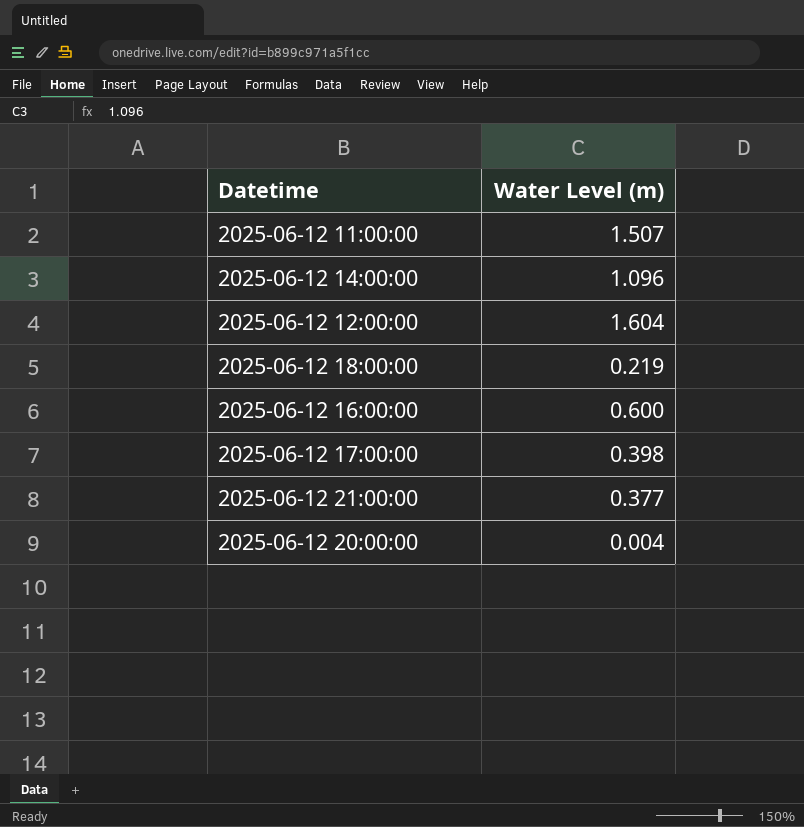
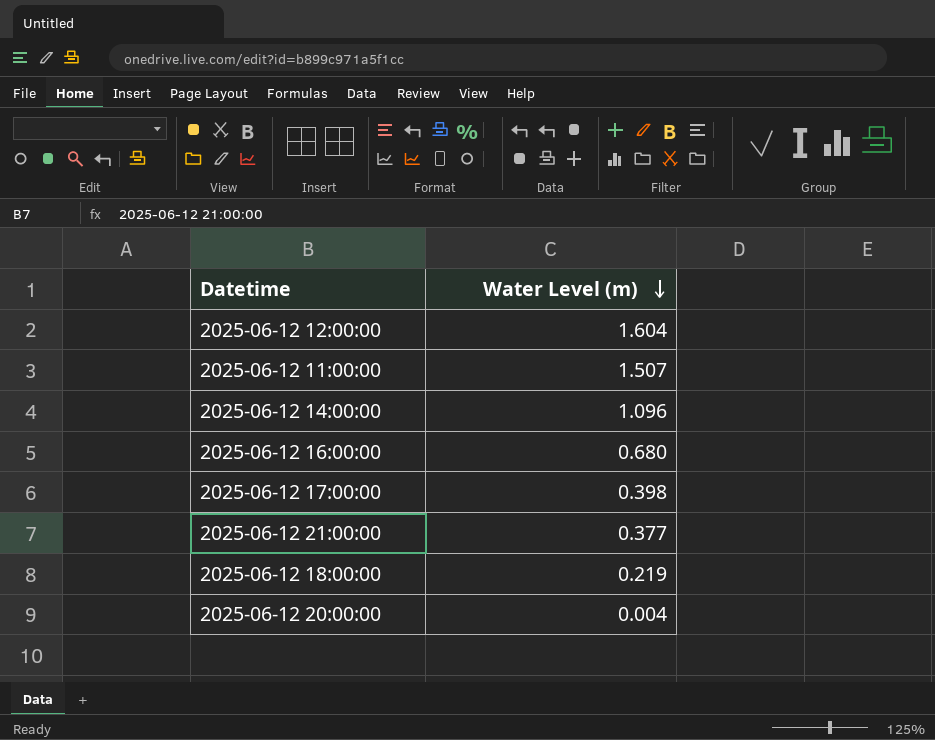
row order: none -> Water Level (m) descending
2025-06-12 16:00:00 | Water Level (m): 0.600 -> 0.680

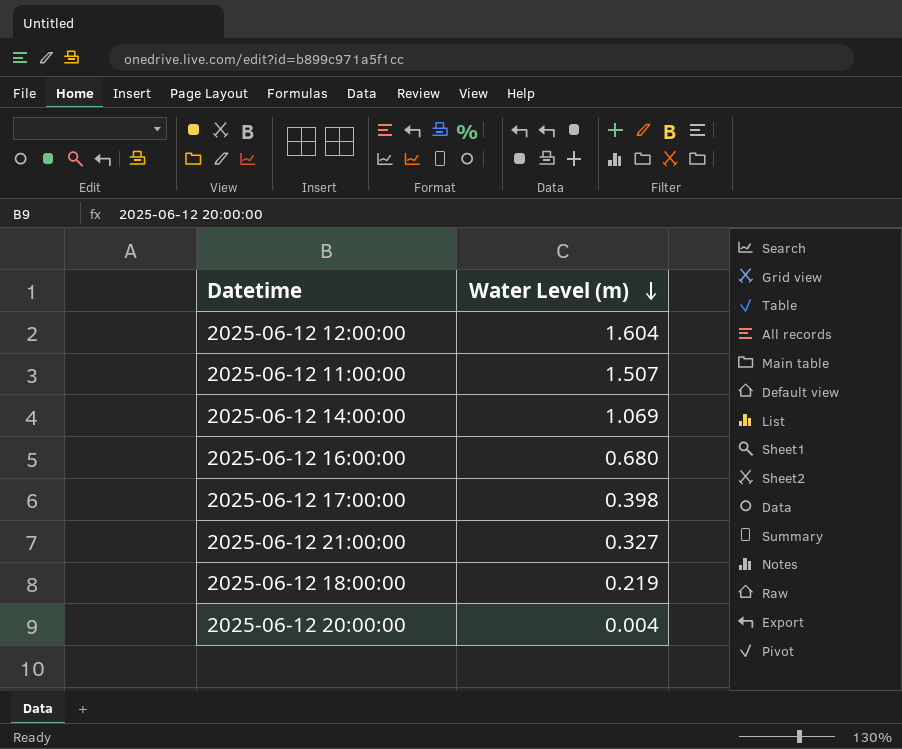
2025-06-12 14:00:00 | Water Level (m): 1.096 -> 1.069
2025-06-12 21:00:00 | Water Level (m): 0.377 -> 0.327

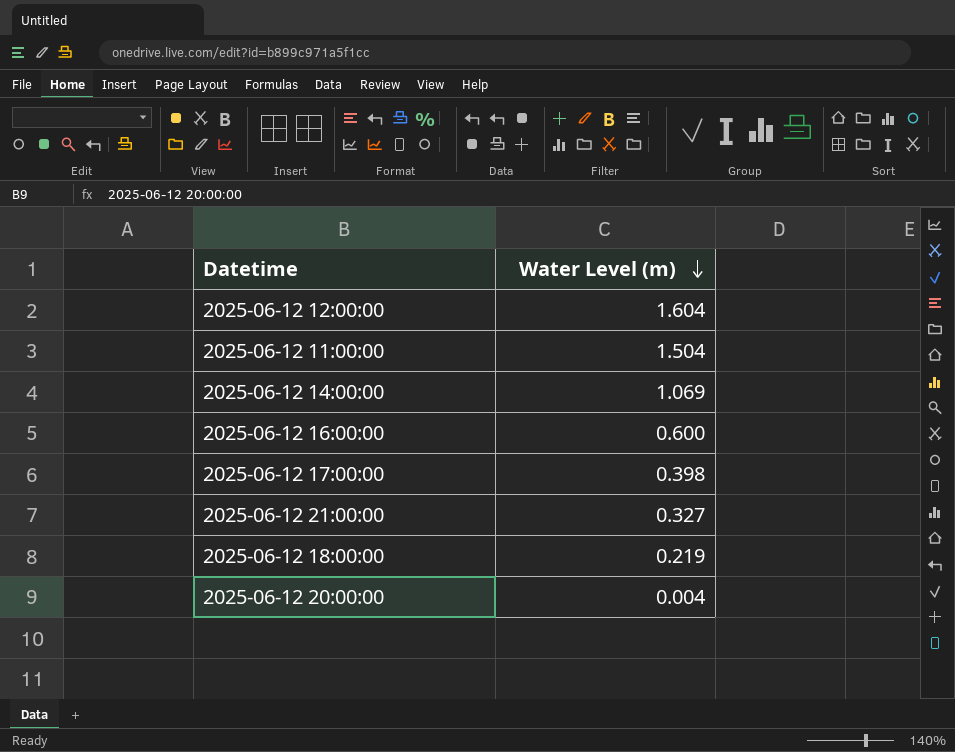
2025-06-12 11:00:00 | Water Level (m): 1.507 -> 1.504
2025-06-12 16:00:00 | Water Level (m): 0.680 -> 0.600

